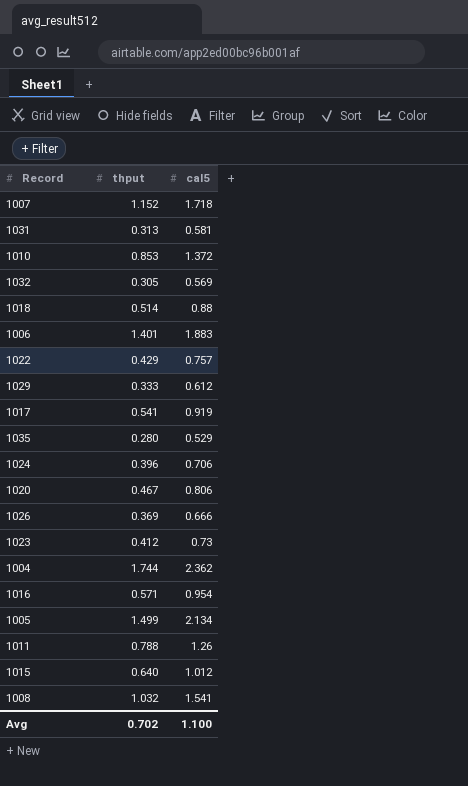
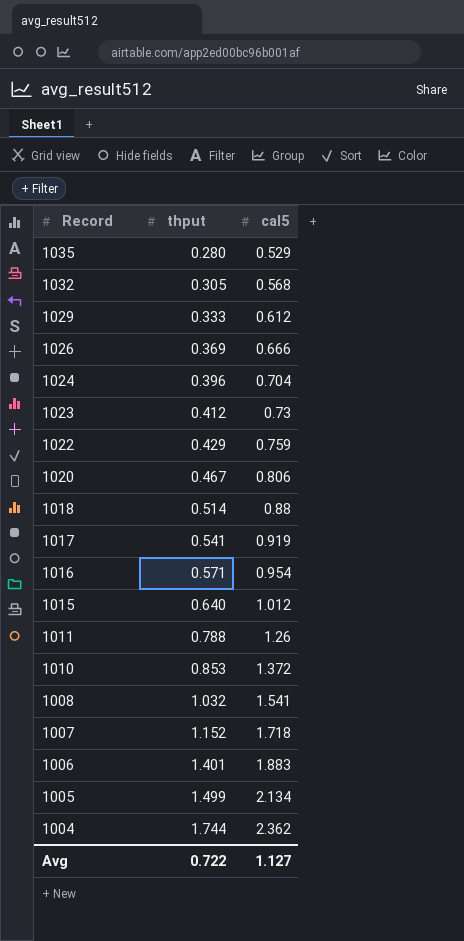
row order: none -> Record descending
row 1031: 0.313 | 0.581 -> none
1032 | cal5: 0.569 -> 0.568
1024 | cal5: 0.706 -> 0.704
1022 | cal5: 0.757 -> 0.759
Avg | thput: 0.702 -> 0.722
Avg | cal5: 1.100 -> 1.127

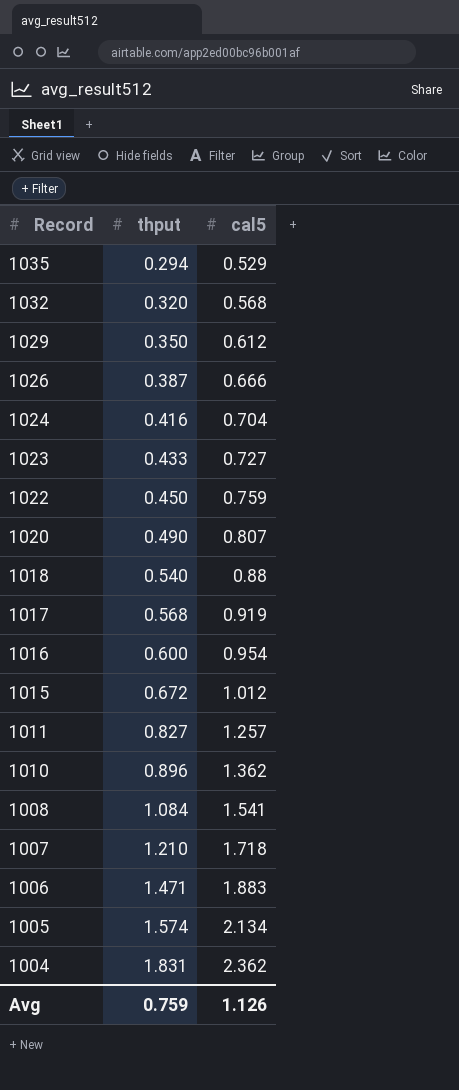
1035 | thput: 0.280 -> 0.294
1032 | thput: 0.305 -> 0.320
1029 | thput: 0.333 -> 0.350
1026 | thput: 0.369 -> 0.387
1024 | thput: 0.396 -> 0.416
1023 | thput: 0.412 -> 0.433
1023 | cal5: 0.73 -> 0.727
1022 | thput: 0.429 -> 0.450
1020 | thput: 0.467 -> 0.490
1020 | cal5: 0.806 -> 0.807
1018 | thput: 0.514 -> 0.540
1017 | thput: 0.541 -> 0.568
1016 | thput: 0.571 -> 0.600
1015 | thput: 0.640 -> 0.672
1011 | thput: 0.788 -> 0.827
1011 | cal5: 1.26 -> 1.257
1010 | thput: 0.853 -> 0.896
1010 | cal5: 1.372 -> 1.362
1008 | thput: 1.032 -> 1.084
1007 | thput: 1.152 -> 1.210
1006 | thput: 1.401 -> 1.471
1005 | thput: 1.499 -> 1.574
1004 | thput: 1.744 -> 1.831
Avg | thput: 0.722 -> 0.759
Avg | cal5: 1.127 -> 1.126

